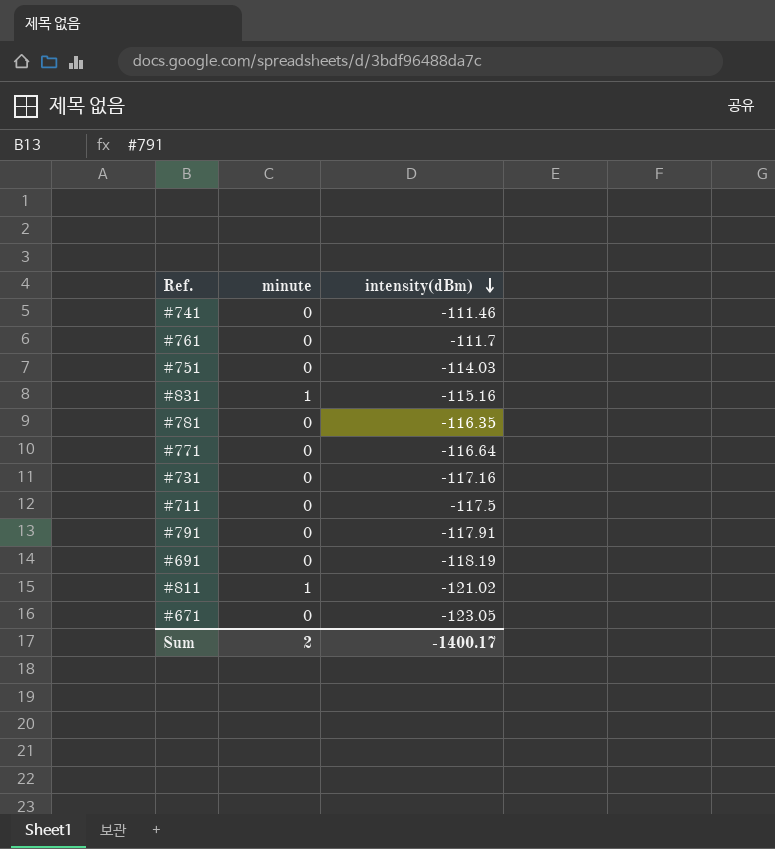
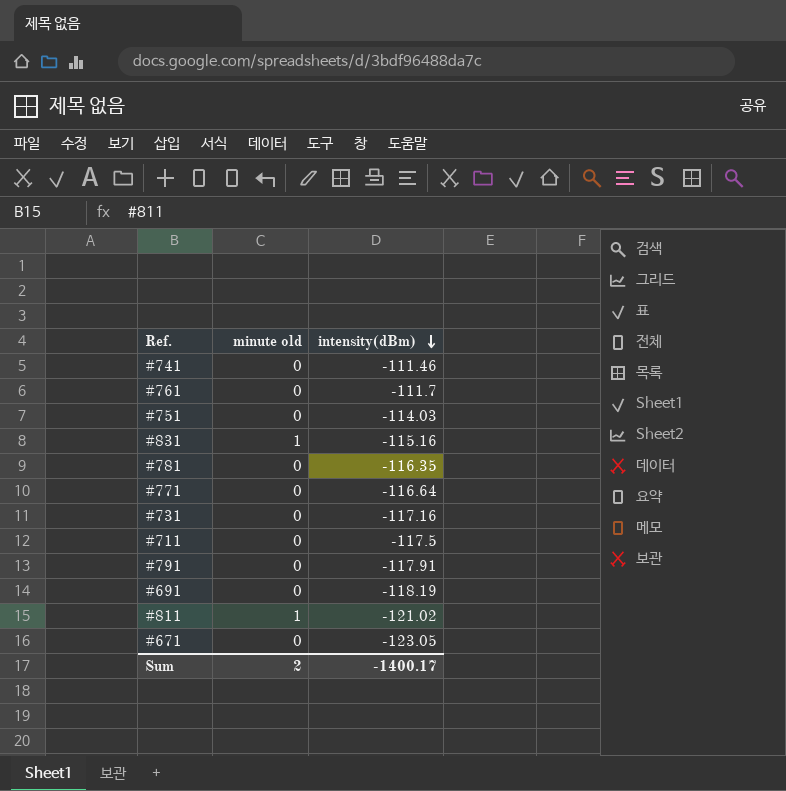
column name: minute -> minute old

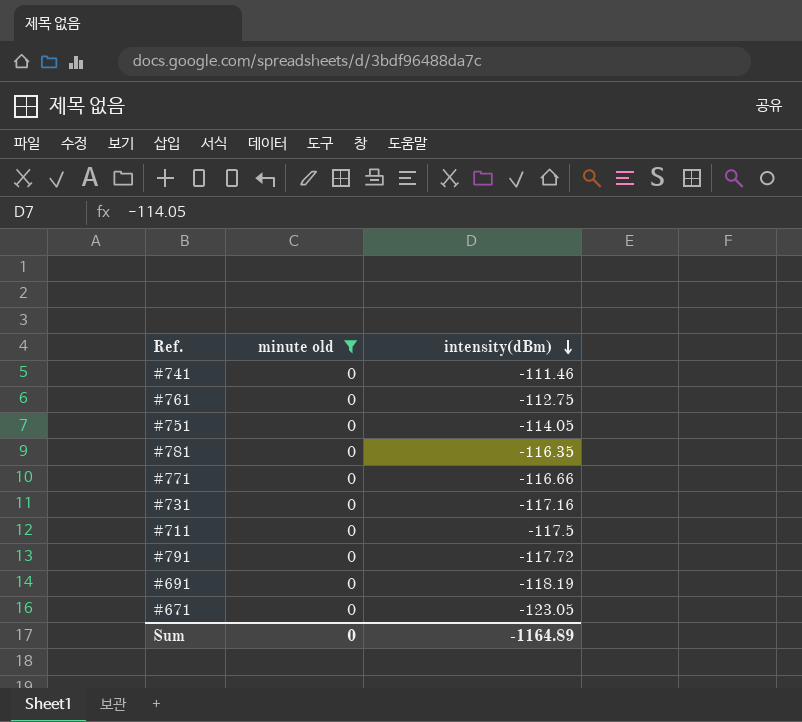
filter: none -> minute old = 0
#761 | intensity(dBm): -111.7 -> -112.75
#751 | intensity(dBm): -114.03 -> -114.05
#771 | intensity(dBm): -116.64 -> -116.66
#791 | intensity(dBm): -117.91 -> -117.72
Sum | minute old: 2 -> 0
Sum | intensity(dBm): -1400.17 -> -1164.89

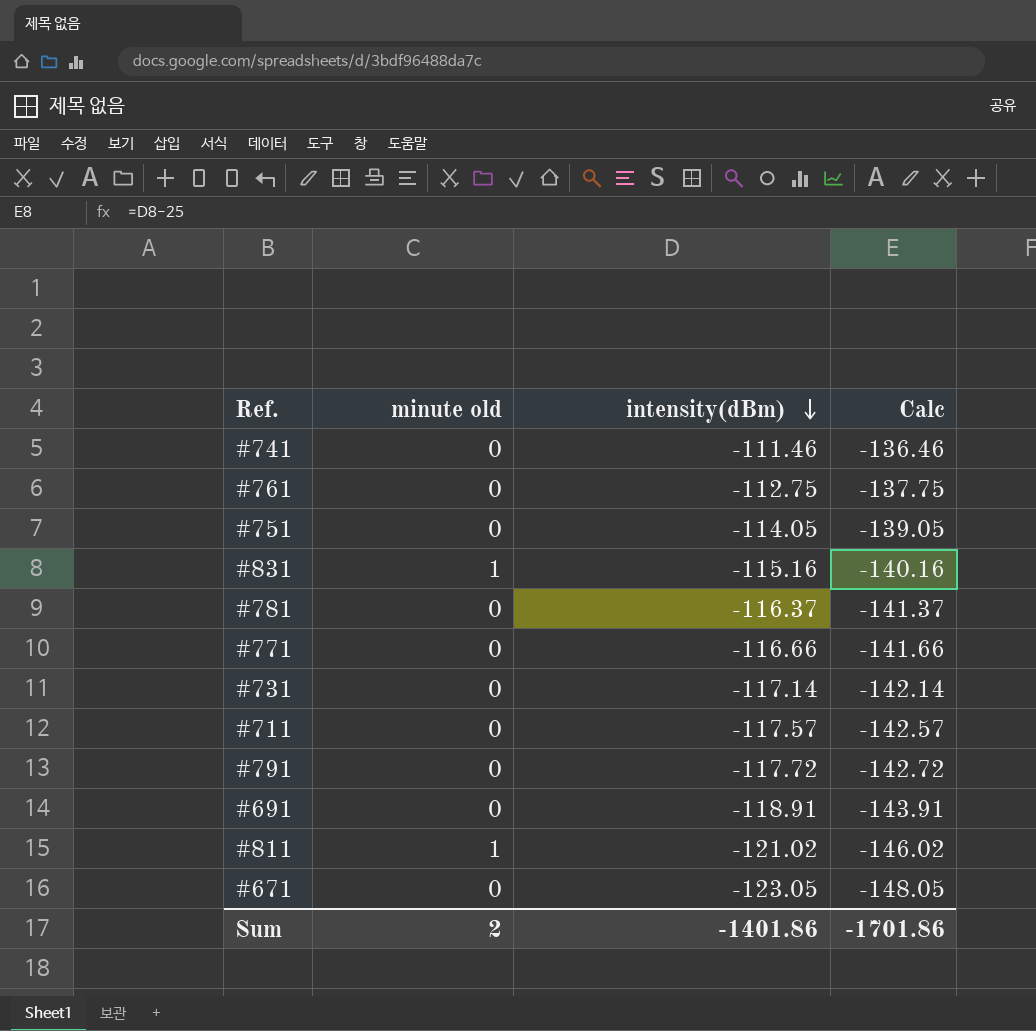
filter: minute old = 0 -> none
column Calc | formula: none -> [intensity(dBm)] - 25
#781 | intensity(dBm): -116.35 -> -116.37
#731 | intensity(dBm): -117.16 -> -117.14
#711 | intensity(dBm): -117.5 -> -117.57
#691 | intensity(dBm): -118.19 -> -118.91
Sum | minute old: 0 -> 2
Sum | intensity(dBm): -1164.89 -> -1401.86

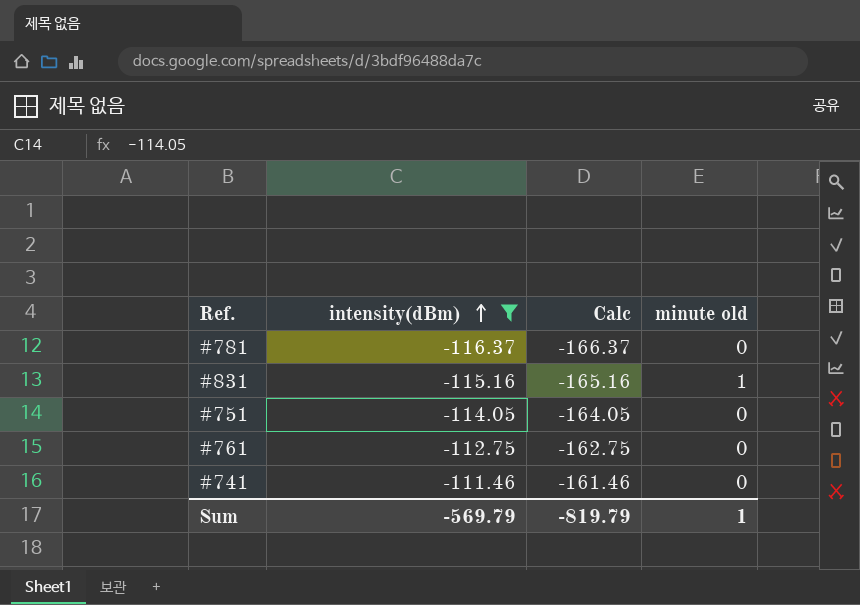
filter: none -> intensity(dBm) >= -116.37
row order: intensity(dBm) descending -> intensity(dBm) ascending
column Calc | formula: [intensity(dBm)] - 25 -> [intensity(dBm)] - 50
column minute old | position: 2 -> 4
Sum | intensity(dBm): -1401.86 -> -569.79
Sum | Calc: -1701.86 -> -819.79
Sum | minute old: 2 -> 1

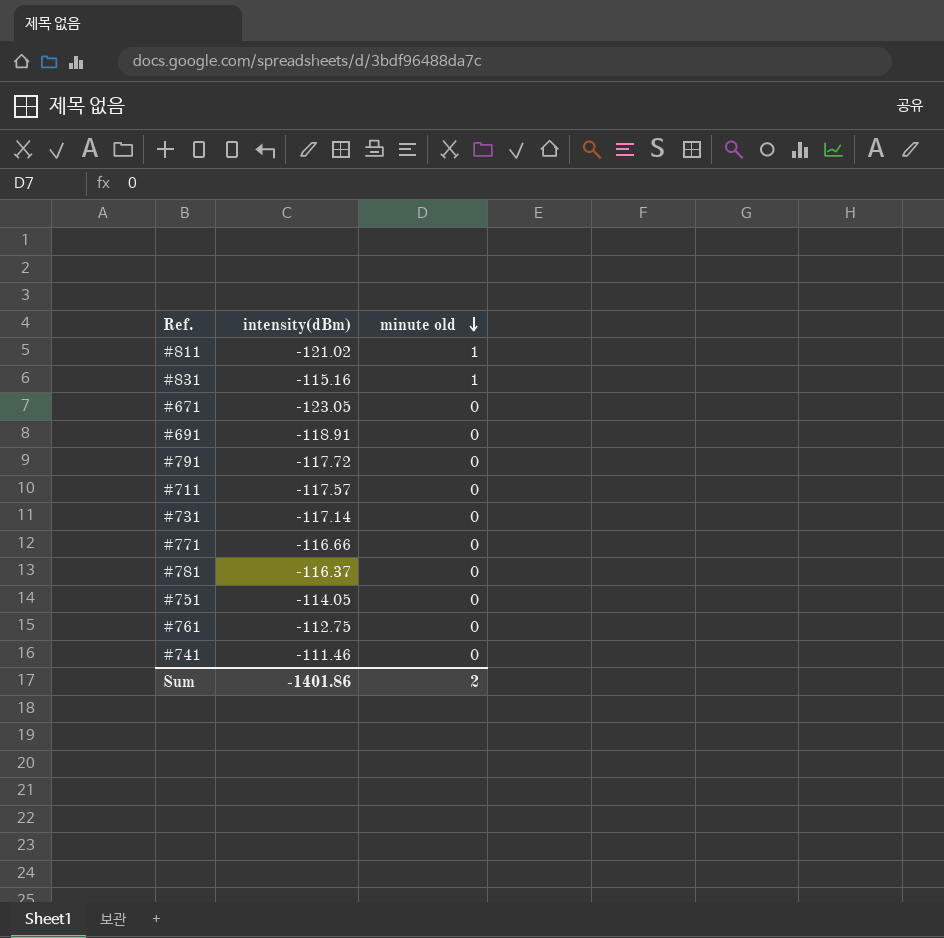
filter: intensity(dBm) >= -116.37 -> none
row order: intensity(dBm) ascending -> minute old descending
column Calc | formula: [intensity(dBm)] - 50 -> none
Sum | intensity(dBm): -569.79 -> -1401.86
Sum | minute old: 1 -> 2

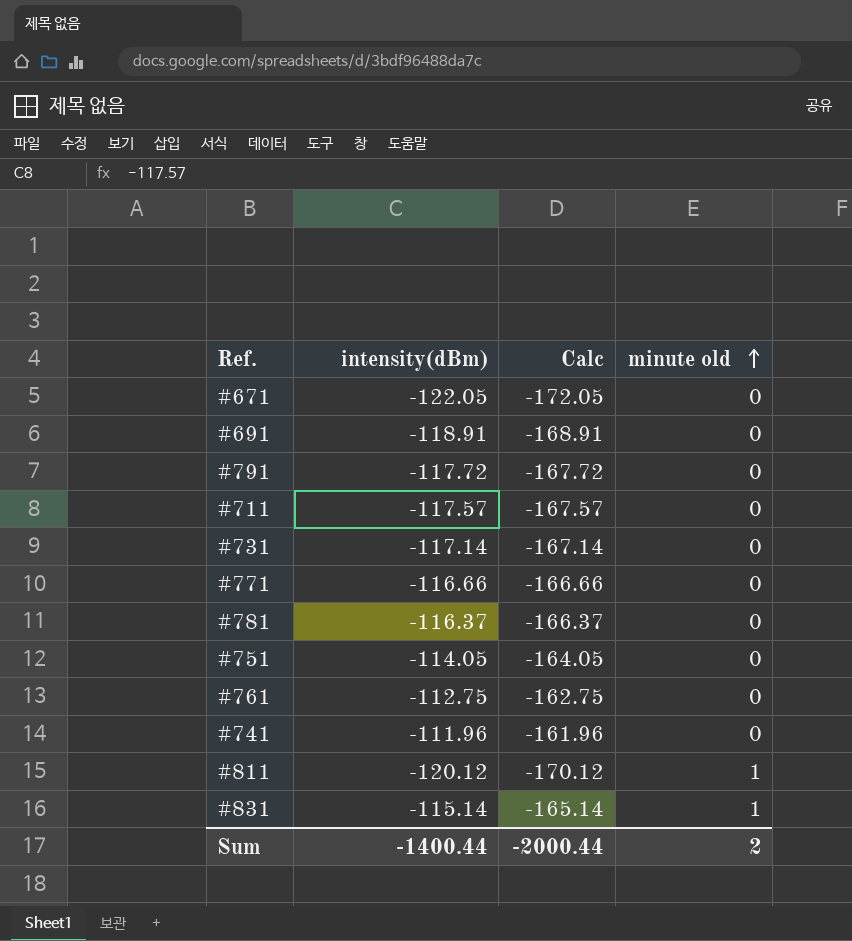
row order: minute old descending -> minute old ascending
column Calc | formula: none -> [intensity(dBm)] - 50
#671 | intensity(dBm): -123.05 -> -122.05
#741 | intensity(dBm): -111.46 -> -111.96
#811 | intensity(dBm): -121.02 -> -120.12
#831 | intensity(dBm): -115.16 -> -115.14
Sum | intensity(dBm): -1401.86 -> -1400.44

